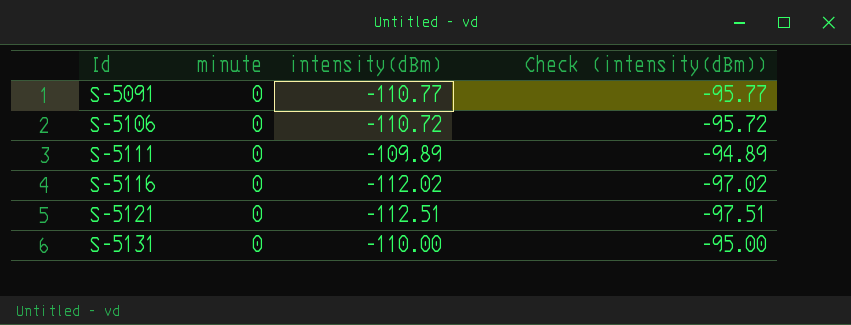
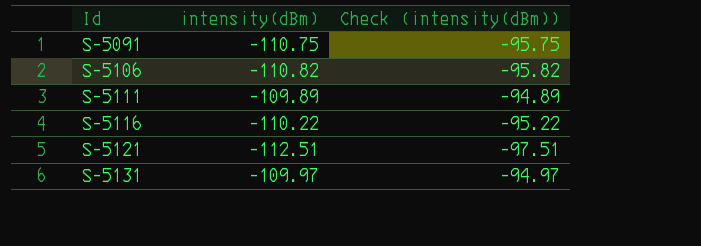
column minute | position: 2 -> none
S-5091 | intensity(dBm): -110.77 -> -110.75
S-5091 | Check (intensity(dBm)): -95.77 -> -95.75
S-5106 | intensity(dBm): -110.72 -> -110.82
S-5106 | Check (intensity(dBm)): -95.72 -> -95.82
S-5116 | intensity(dBm): -112.02 -> -110.22
S-5116 | Check (intensity(dBm)): -97.02 -> -95.22
S-5131 | intensity(dBm): -110.00 -> -109.97
S-5131 | Check (intensity(dBm)): -95.00 -> -94.97

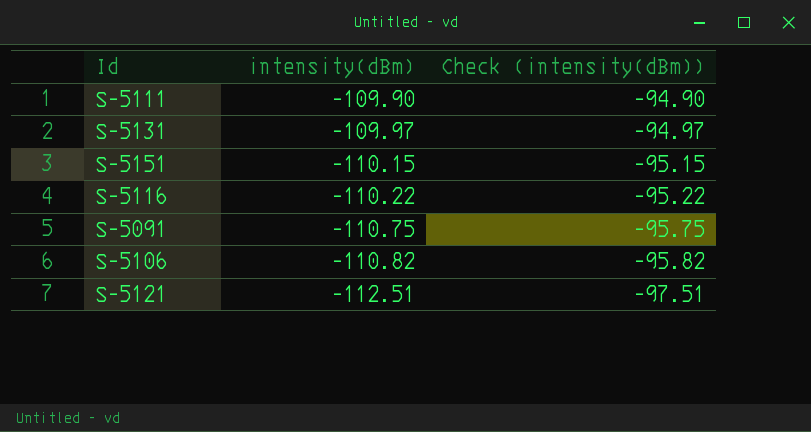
row order: Id ascending -> intensity(dBm) descending
S-5111 | intensity(dBm): -109.89 -> -109.90
S-5111 | Check (intensity(dBm)): -94.89 -> -94.90
row S-5151: none -> -110.15 | -95.15

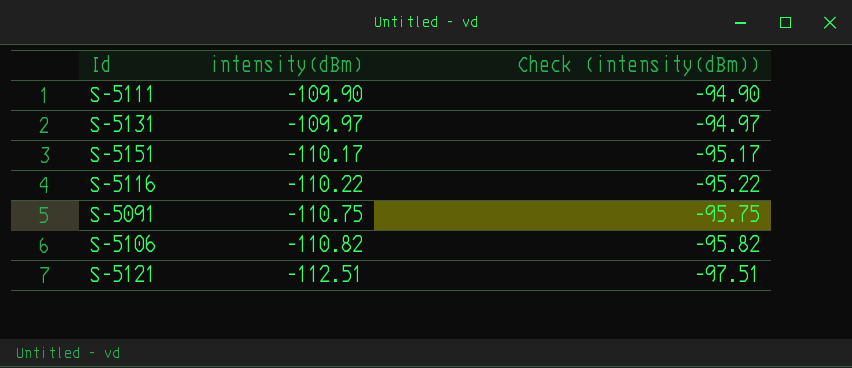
S-5151 | intensity(dBm): -110.15 -> -110.17
S-5151 | Check (intensity(dBm)): -95.15 -> -95.17

